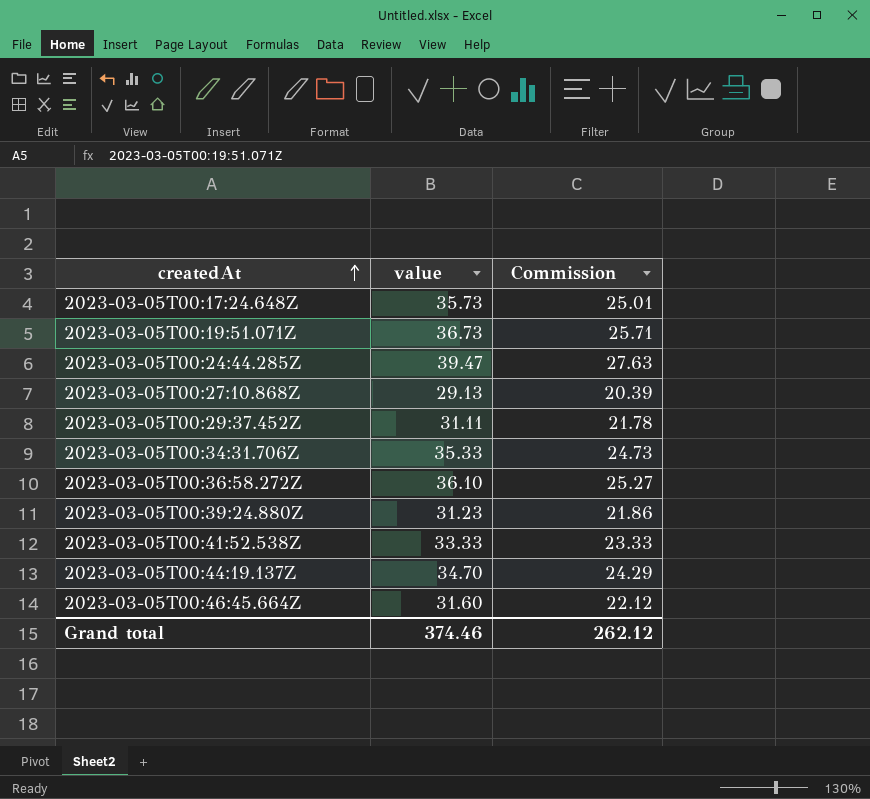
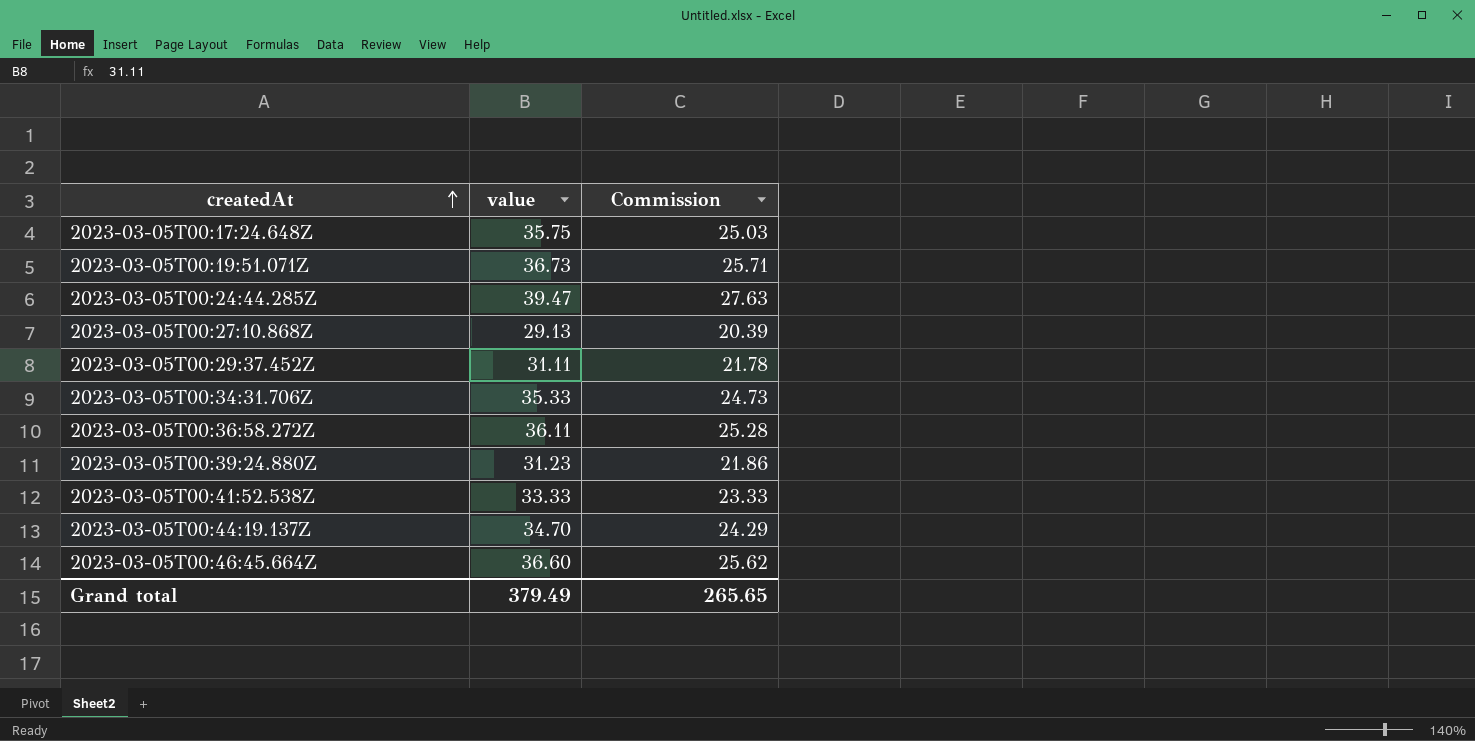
2023-03-05T00:17:24.648Z | value: 35.73 -> 35.75
2023-03-05T00:17:24.648Z | Commission: 25.01 -> 25.03
2023-03-05T00:36:58.272Z | value: 36.10 -> 36.11
2023-03-05T00:36:58.272Z | Commission: 25.27 -> 25.28
2023-03-05T00:46:45.664Z | value: 31.60 -> 36.60
2023-03-05T00:46:45.664Z | Commission: 22.12 -> 25.62
Grand total | value: 374.46 -> 379.49
Grand total | Commission: 262.12 -> 265.65

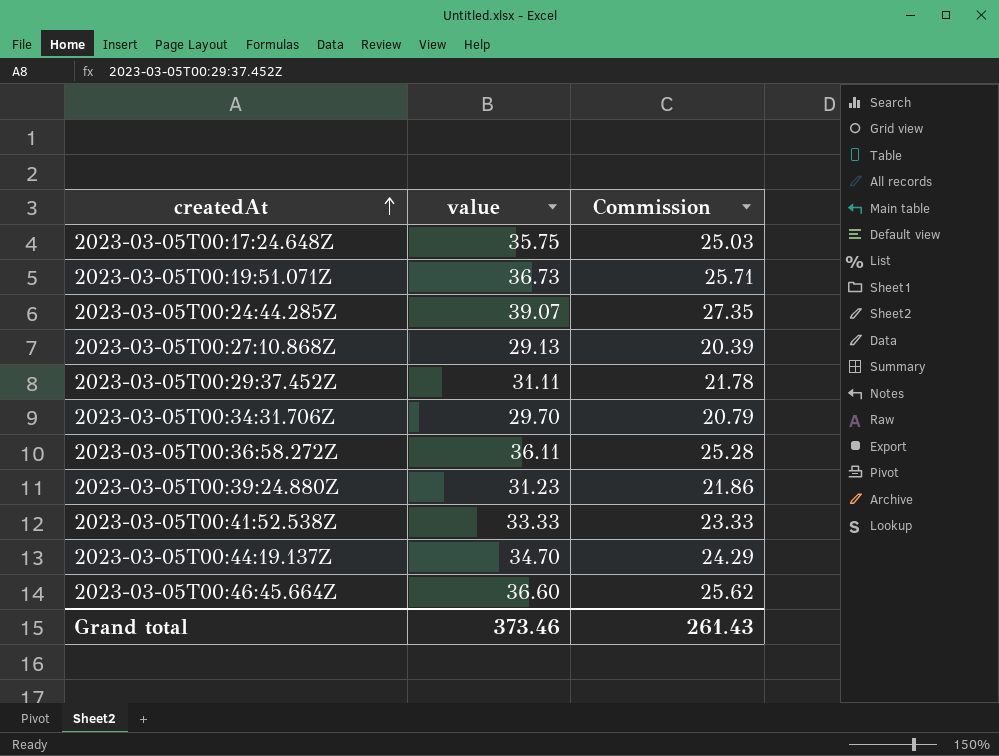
2023-03-05T00:24:44.285Z | value: 39.47 -> 39.07
2023-03-05T00:24:44.285Z | Commission: 27.63 -> 27.35
2023-03-05T00:34:31.706Z | value: 35.33 -> 29.70
2023-03-05T00:34:31.706Z | Commission: 24.73 -> 20.79
Grand total | value: 379.49 -> 373.46
Grand total | Commission: 265.65 -> 261.43

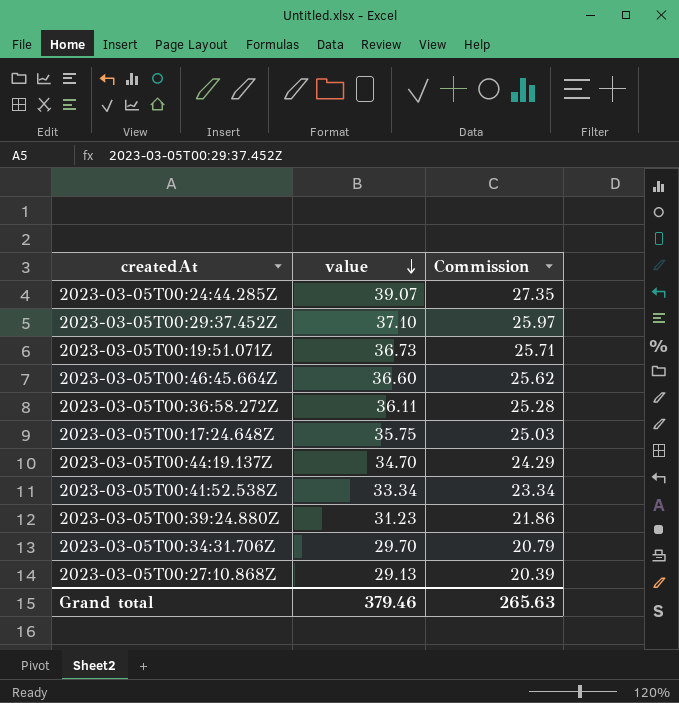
row order: createdAt ascending -> value descending
2023-03-05T00:29:37.452Z | value: 31.11 -> 37.10
2023-03-05T00:29:37.452Z | Commission: 21.78 -> 25.97
2023-03-05T00:41:52.538Z | value: 33.33 -> 33.34
2023-03-05T00:41:52.538Z | Commission: 23.33 -> 23.34
Grand total | value: 373.46 -> 379.46
Grand total | Commission: 261.43 -> 265.63

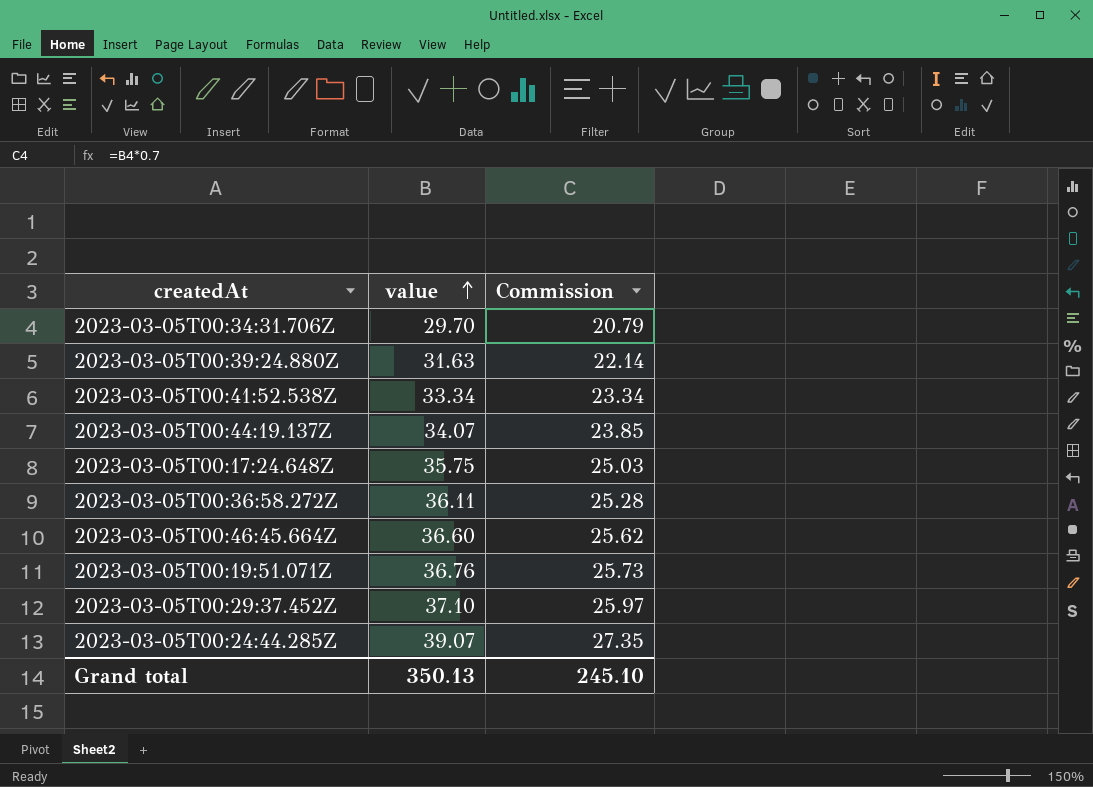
row order: value descending -> value ascending
row 2023-03-05T00:27:10.868Z: 29.13 | 20.39 -> none
2023-03-05T00:39:24.880Z | value: 31.23 -> 31.63
2023-03-05T00:39:24.880Z | Commission: 21.86 -> 22.14
2023-03-05T00:44:19.137Z | value: 34.70 -> 34.07
2023-03-05T00:44:19.137Z | Commission: 24.29 -> 23.85
2023-03-05T00:19:51.071Z | value: 36.73 -> 36.76
2023-03-05T00:19:51.071Z | Commission: 25.71 -> 25.73
Grand total | value: 379.46 -> 350.13
Grand total | Commission: 265.63 -> 245.10

